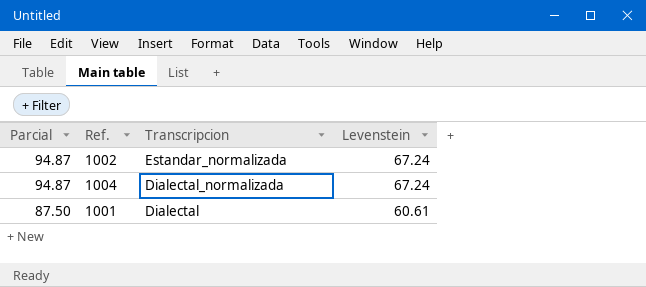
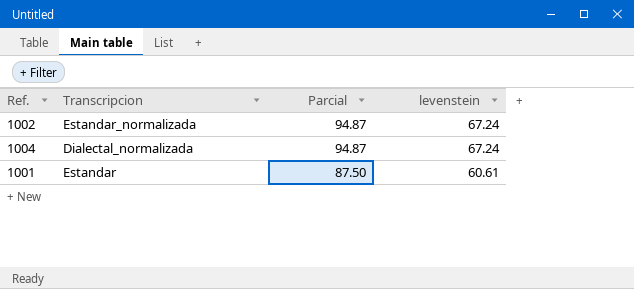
column Parcial | position: 1 -> 3
column name: Levenstein -> levenstein
1001 | Transcripcion: Dialectal -> Estandar

